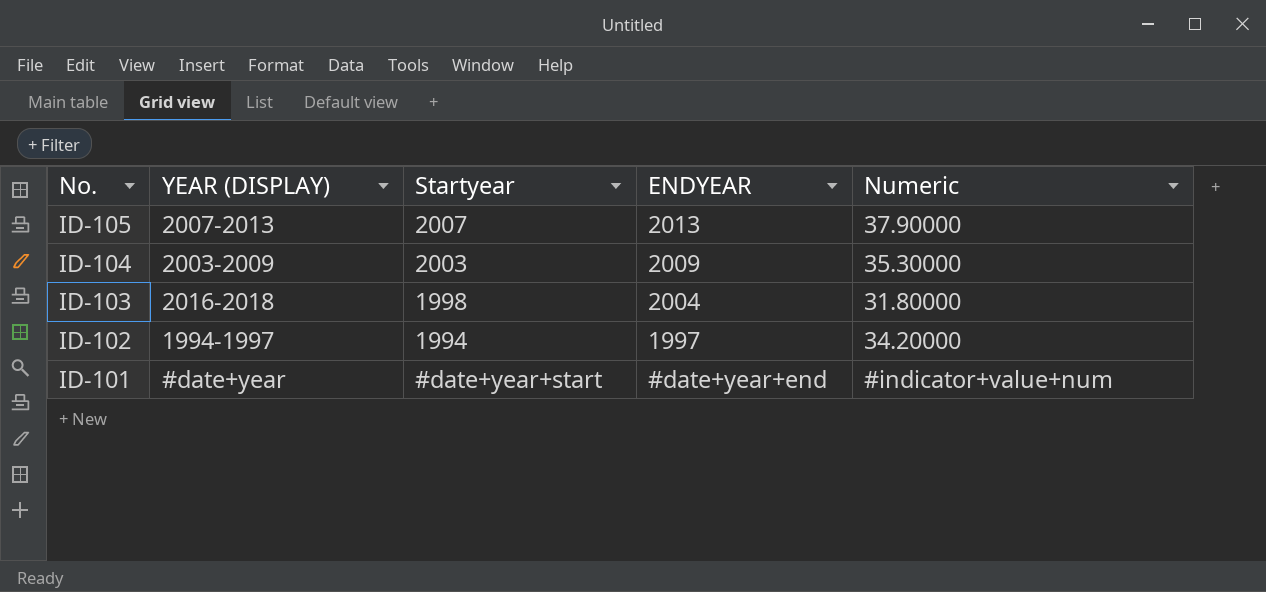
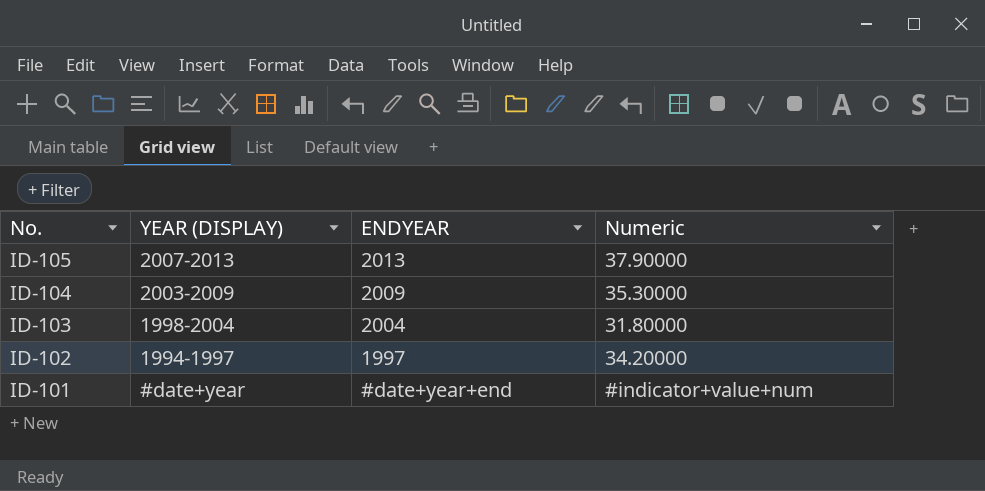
column Startyear | position: 3 -> none
ID-103 | YEAR (DISPLAY): 2016-2018 -> 1998-2004

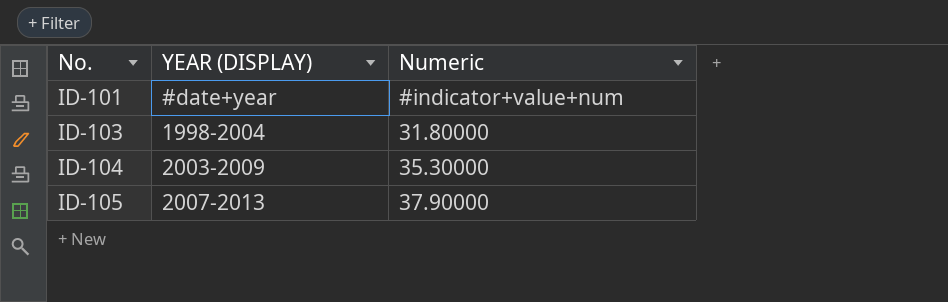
row order: No. descending -> No. ascending
column ENDYEAR | position: 3 -> none
row ID-102: 1994-1997 | 1997 | 34.20000 -> none

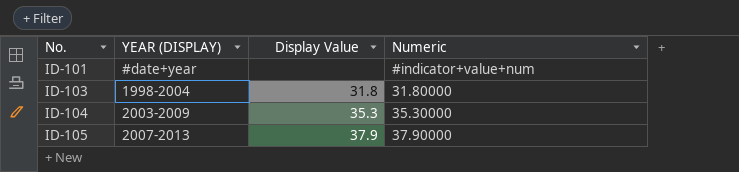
column Display Value | position: none -> 3

